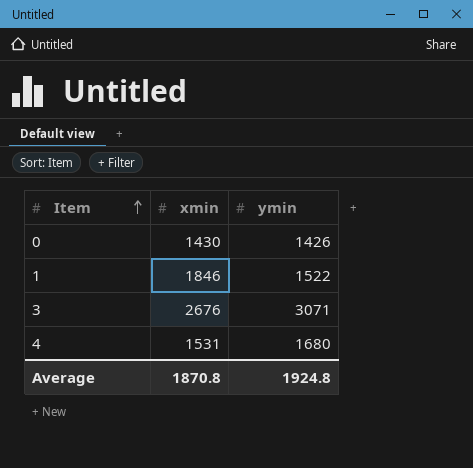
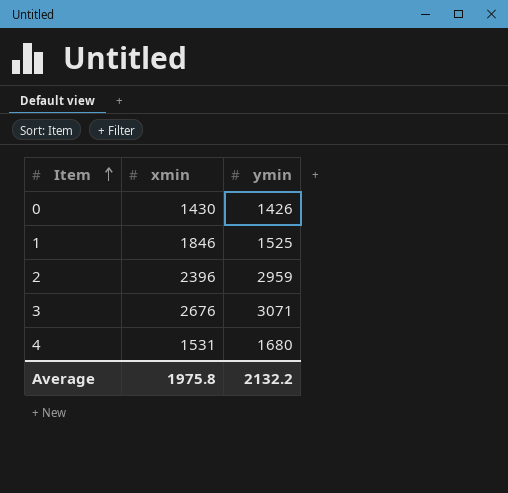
1 | ymin: 1522 -> 1525
row 2: none -> 2396 | 2959
Average | xmin: 1870.8 -> 1975.8
Average | ymin: 1924.8 -> 2132.2

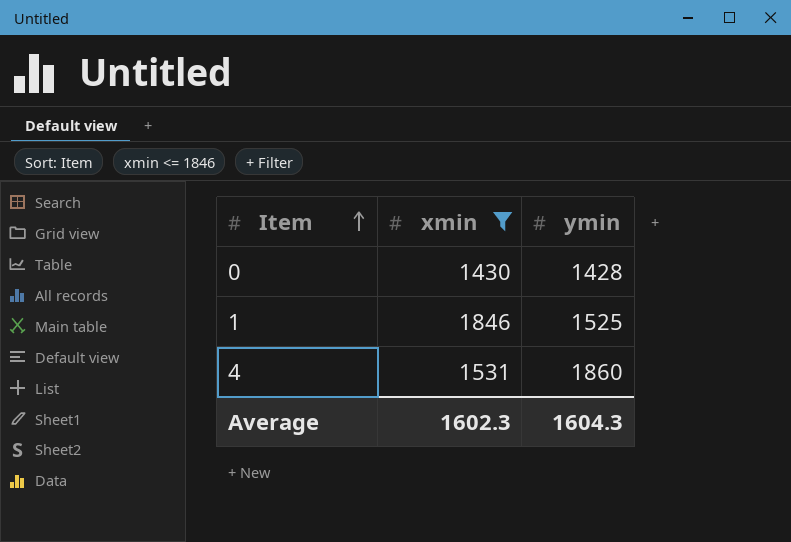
filter: none -> xmin <= 1846
0 | ymin: 1426 -> 1428
4 | ymin: 1680 -> 1860
Average | xmin: 1975.8 -> 1602.3
Average | ymin: 2132.2 -> 1604.3

